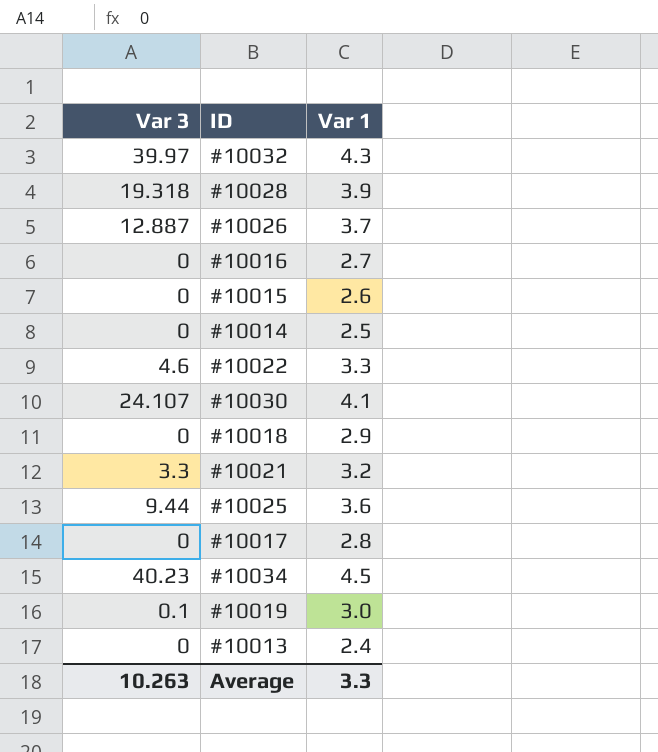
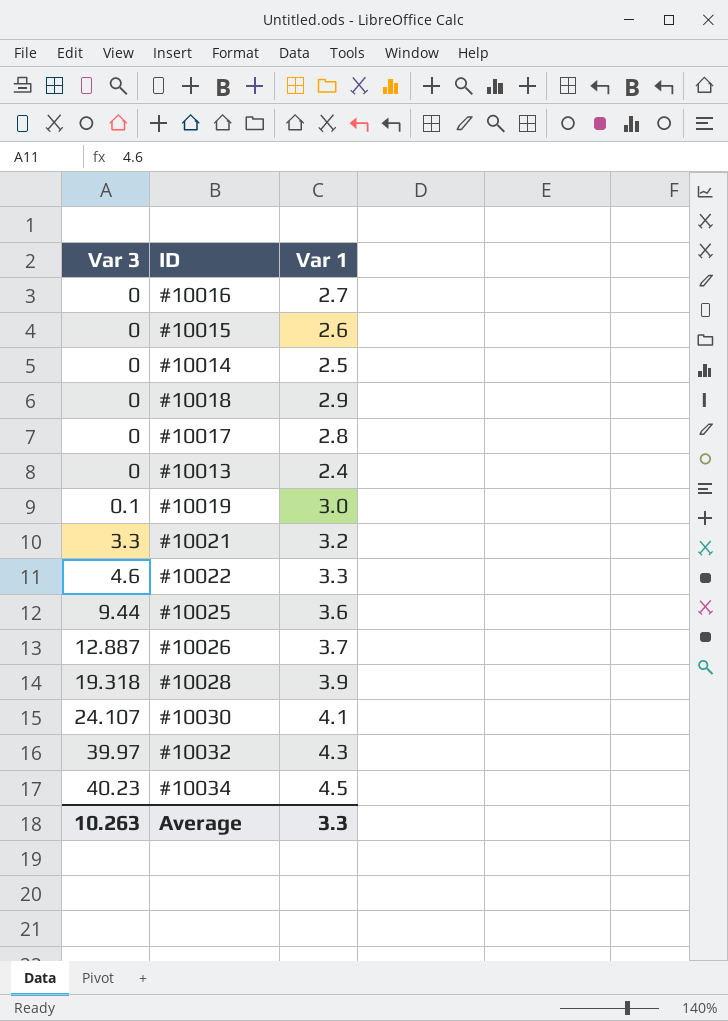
row order: none -> Var 3 ascending

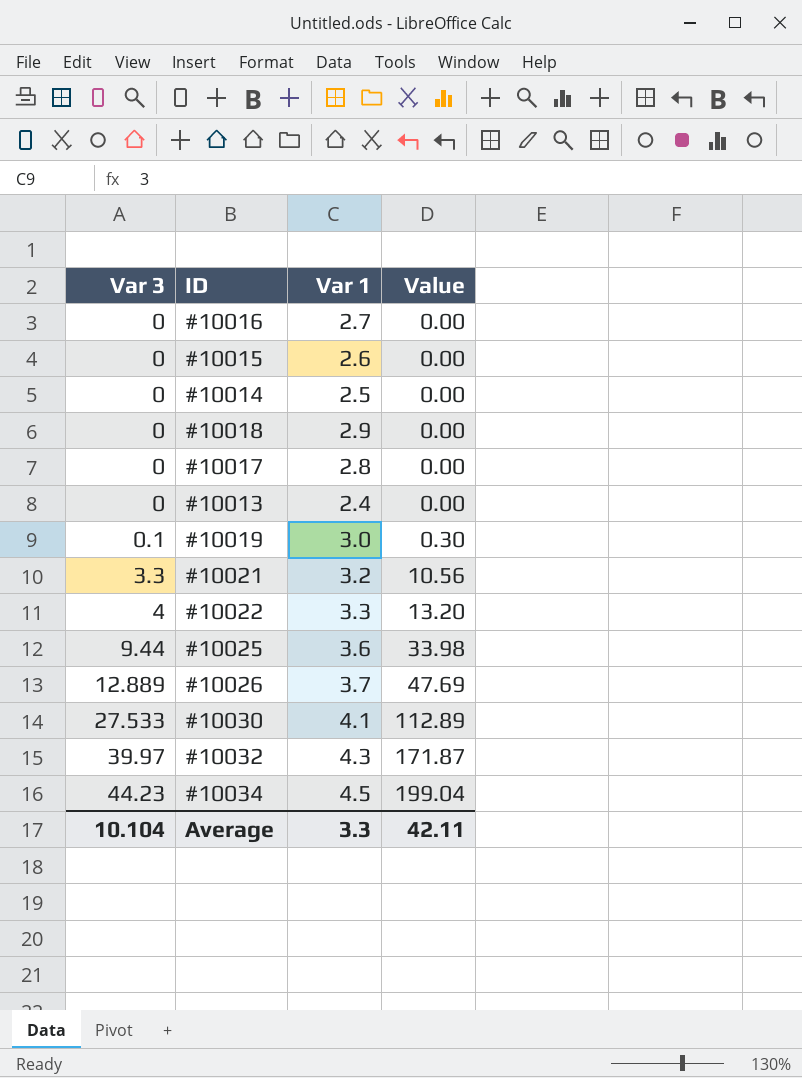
column Value | formula: none -> [Var 3] * [Var 1]
row #10028: 19.318 | 3.9 -> none
#10022 | Var 3: 4.6 -> 4
#10026 | Var 3: 12.887 -> 12.889
#10030 | Var 3: 24.107 -> 27.533
#10034 | Var 3: 40.23 -> 44.23
Average | Var 3: 10.263 -> 10.104

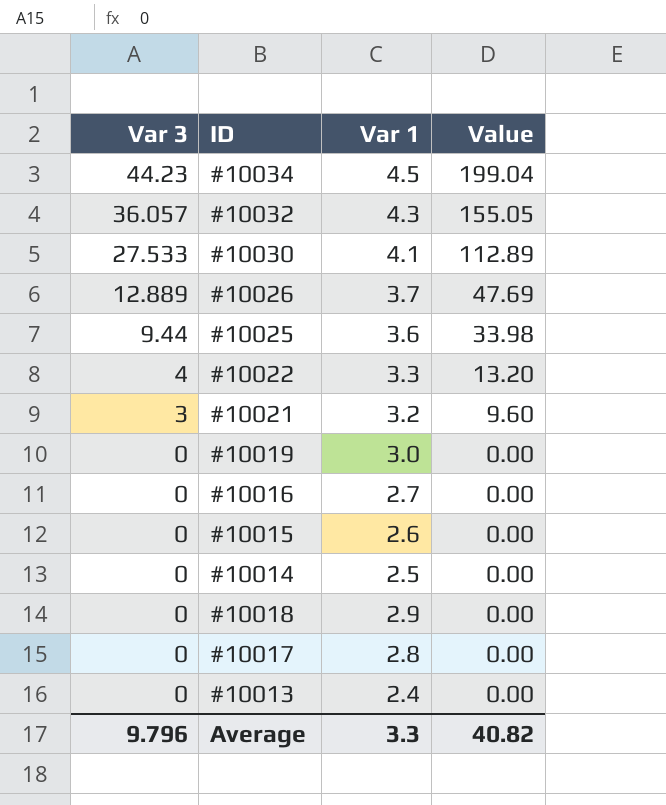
row order: Var 3 ascending -> Var 3 descending
#10032 | Var 3: 39.97 -> 36.057
#10032 | Value: 171.87 -> 155.05
#10021 | Var 3: 3.3 -> 3
#10021 | Value: 10.56 -> 9.60
#10019 | Var 3: 0.1 -> 0
#10019 | Value: 0.30 -> 0.00
Average | Var 3: 10.104 -> 9.796
Average | Value: 42.11 -> 40.82

